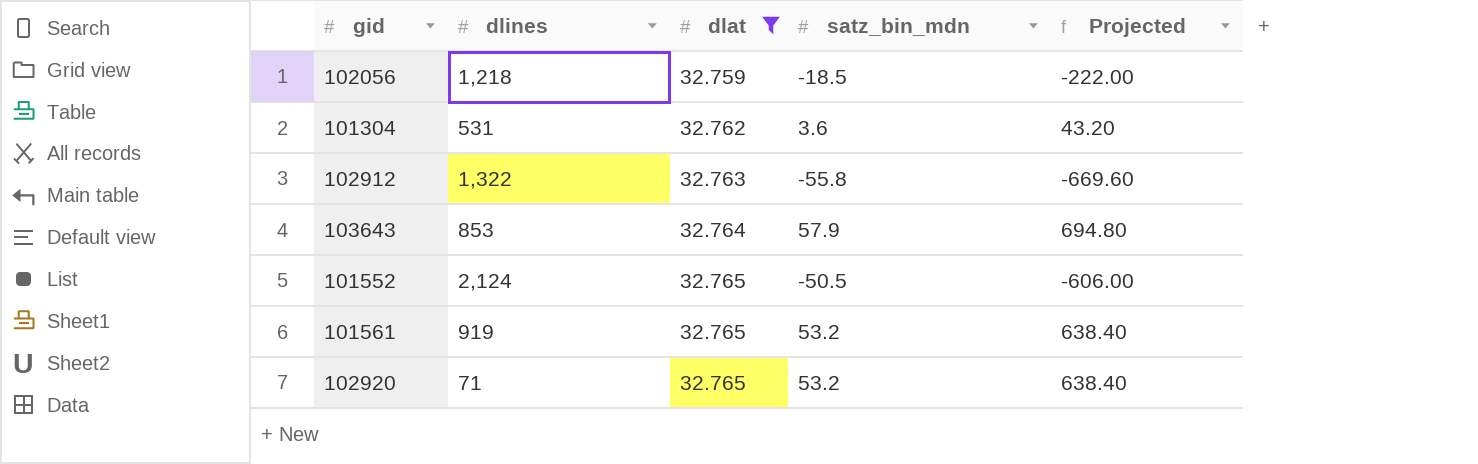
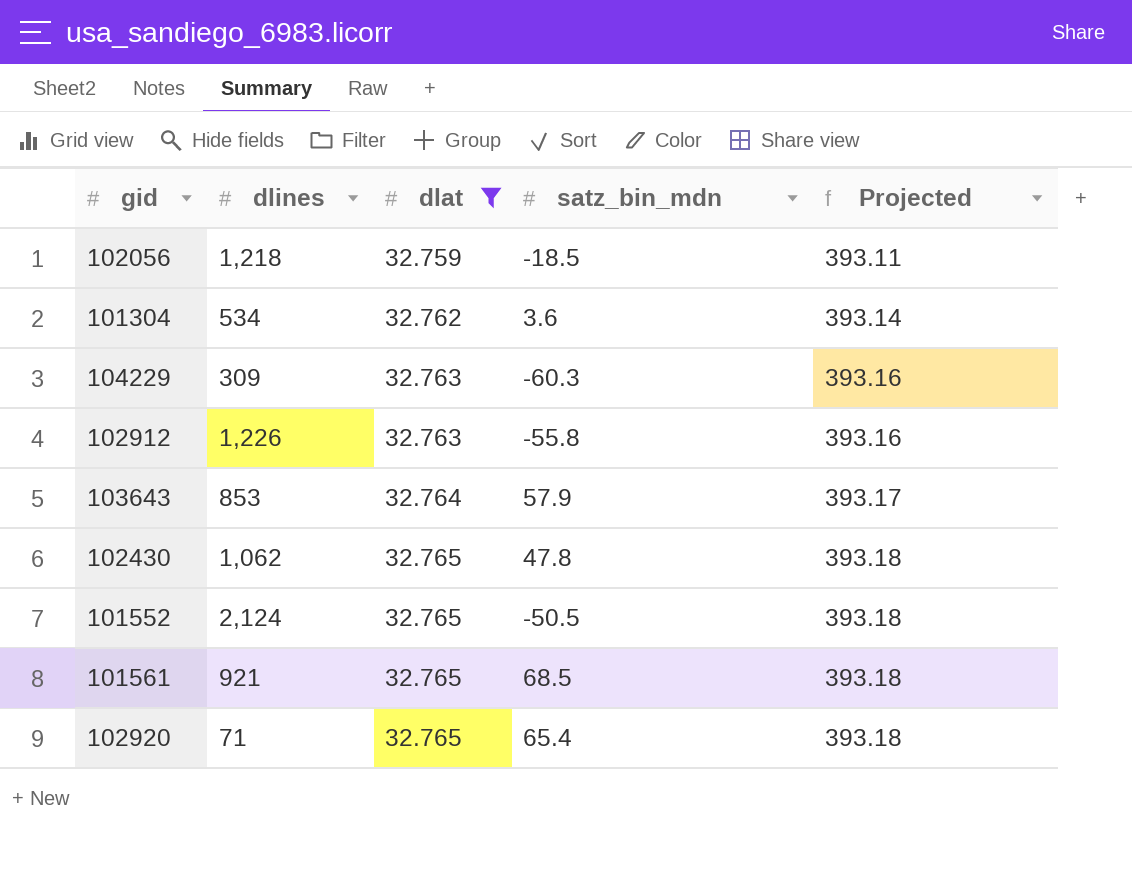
column Projected | formula: [satz_bin_mdn] * 12 -> [dlat] * 12
101304 | dlines: 531 -> 534
row 104229: none -> 309 | 32.763 | -60.3 | 393.16
102912 | dlines: 1,322 -> 1,226
row 102430: none -> 1,062 | 32.765 | 47.8 | 393.18
101561 | dlines: 919 -> 921
101561 | satz_bin_mdn: 53.2 -> 68.5
102920 | satz_bin_mdn: 53.2 -> 65.4

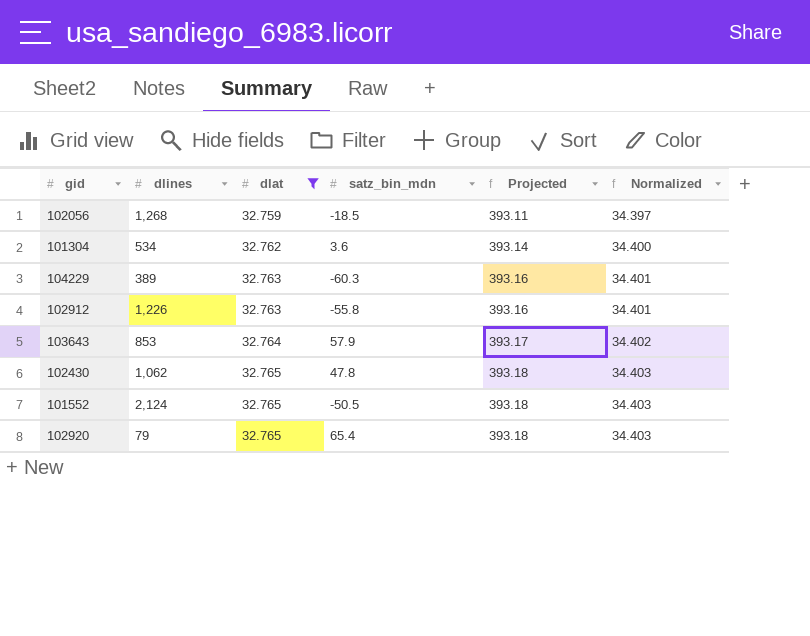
column Normalized | formula: none -> [dlat] * 1.05
row 101561: 921 | 32.765 | 68.5 | 393.18 -> none
102056 | dlines: 1,218 -> 1,268
104229 | dlines: 309 -> 389
102920 | dlines: 71 -> 79

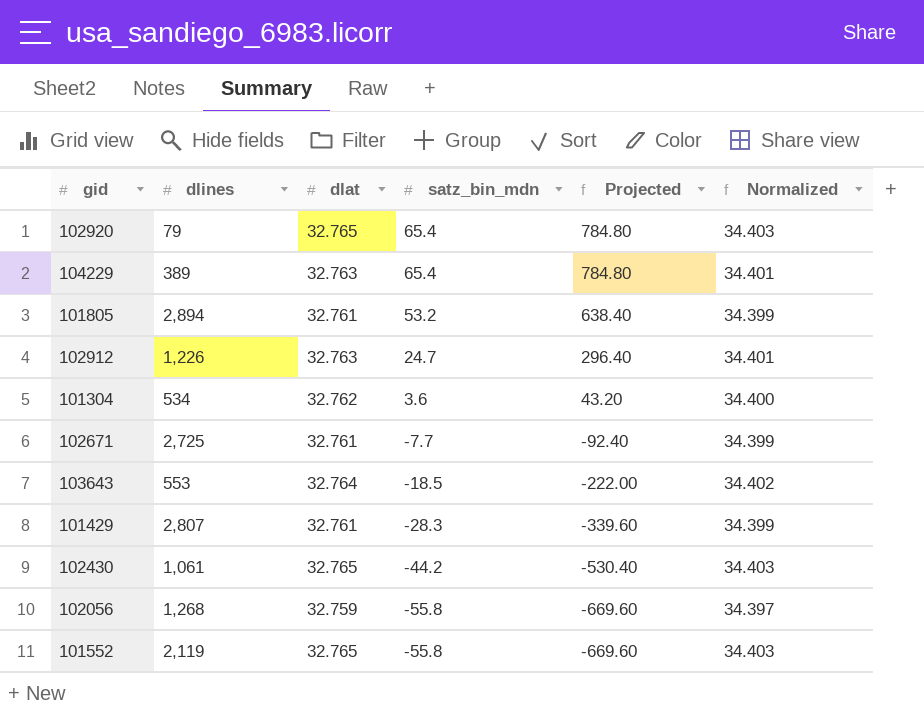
filter: dlat != 32.761 -> none
row order: dlat ascending -> satz_bin_mdn descending
column Projected | formula: [dlat] * 12 -> [satz_bin_mdn] * 12
104229 | satz_bin_mdn: -60.3 -> 65.4
102912 | satz_bin_mdn: -55.8 -> 24.7
103643 | dlines: 853 -> 553
103643 | satz_bin_mdn: 57.9 -> -18.5
102430 | dlines: 1,062 -> 1,061
102430 | satz_bin_mdn: 47.8 -> -44.2
102056 | satz_bin_mdn: -18.5 -> -55.8
101552 | dlines: 2,124 -> 2,119
101552 | satz_bin_mdn: -50.5 -> -55.8

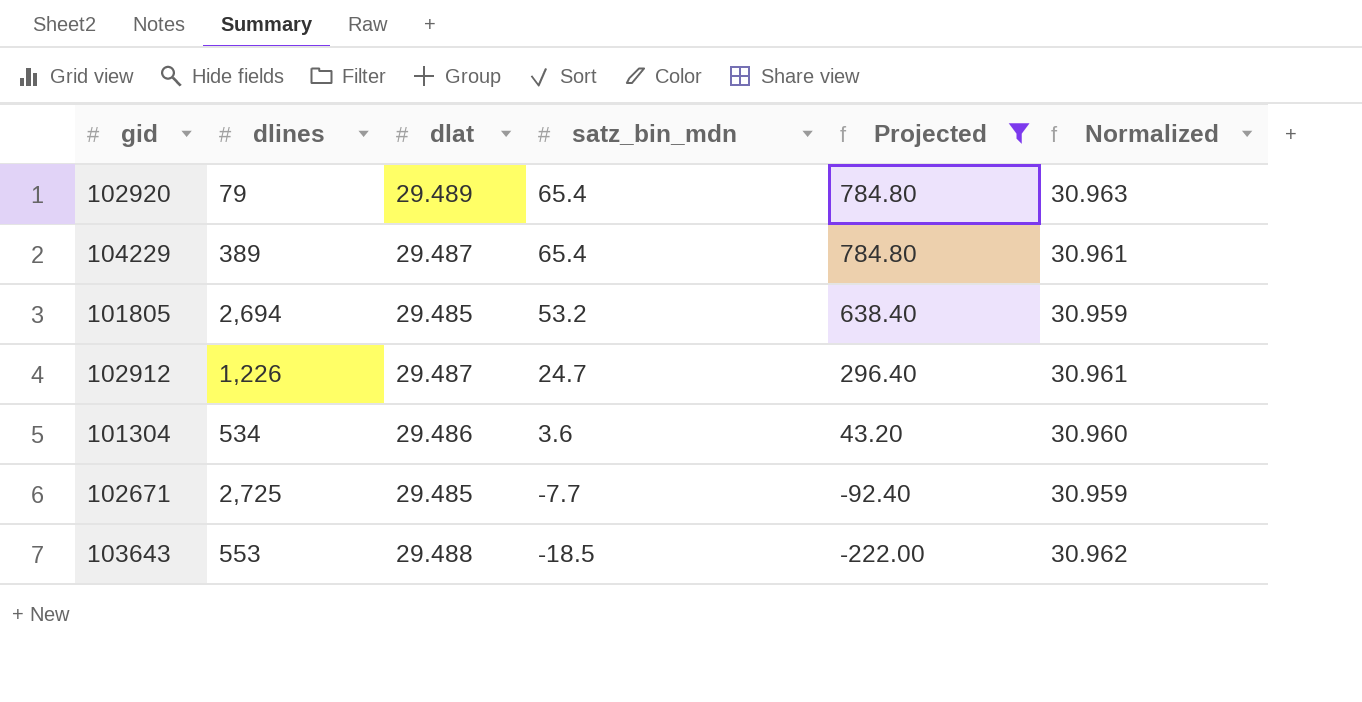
filter: none -> Projected >= -222.00
102920 | dlat: 32.765 -> 29.489
102920 | Normalized: 34.403 -> 30.963
104229 | dlat: 32.763 -> 29.487
104229 | Normalized: 34.401 -> 30.961
101805 | dlines: 2,894 -> 2,694
101805 | dlat: 32.761 -> 29.485
101805 | Normalized: 34.399 -> 30.959
102912 | dlat: 32.763 -> 29.487
102912 | Normalized: 34.401 -> 30.961
101304 | dlat: 32.762 -> 29.486
101304 | Normalized: 34.400 -> 30.960
102671 | dlat: 32.761 -> 29.485
102671 | Normalized: 34.399 -> 30.959
103643 | dlat: 32.764 -> 29.488
103643 | Normalized: 34.402 -> 30.962

